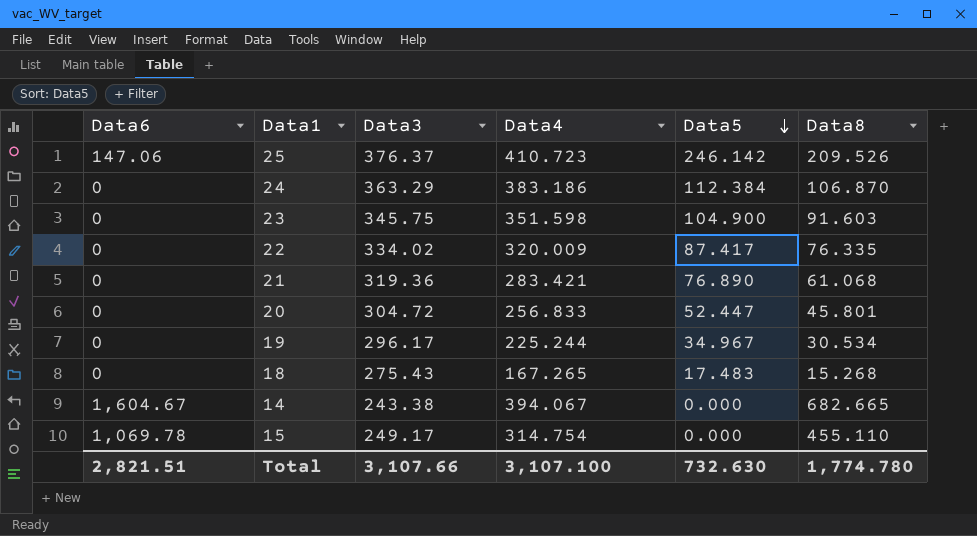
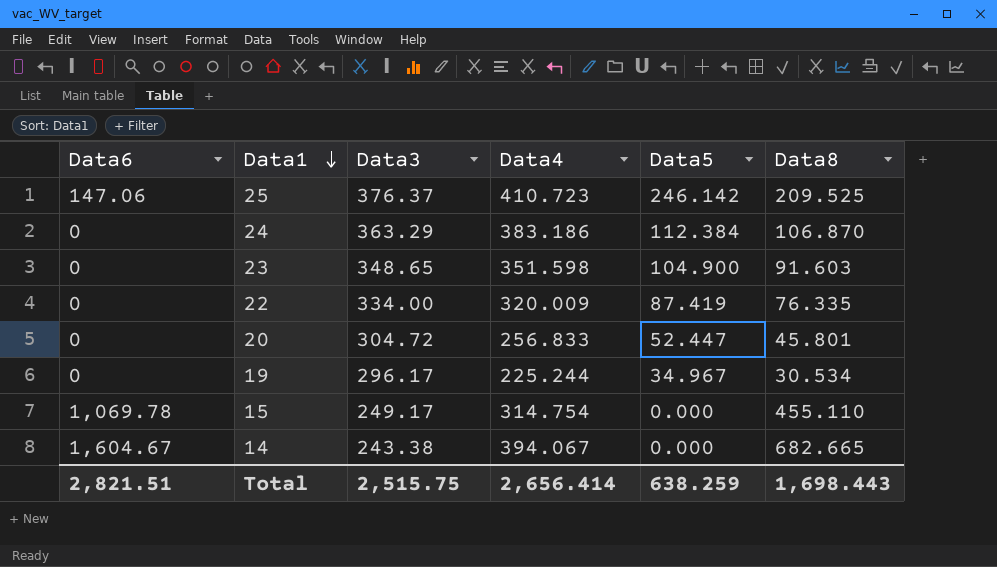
row order: Data5 descending -> Data1 descending
row 21: 0 | 319.36 | 283.421 | 76.890 | 61.068 -> none
row 18: 0 | 275.43 | 167.265 | 17.483 | 15.268 -> none
25 | Data8: 209.526 -> 209.525
23 | Data3: 345.75 -> 348.65
22 | Data3: 334.02 -> 334.00
22 | Data5: 87.417 -> 87.419
Total | Data3: 3,107.66 -> 2,515.75
Total | Data4: 3,107.100 -> 2,656.414
Total | Data5: 732.630 -> 638.259
Total | Data8: 1,774.780 -> 1,698.443

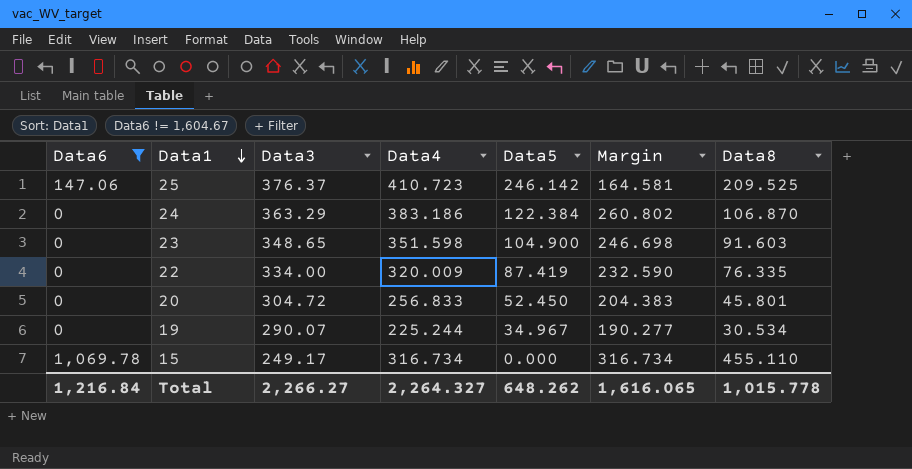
filter: none -> Data6 != 1,604.67
column Margin | formula: none -> [Data4] - [Data5]
24 | Data5: 112.384 -> 122.384
20 | Data5: 52.447 -> 52.450
19 | Data3: 296.17 -> 290.07
15 | Data4: 314.754 -> 316.734
Total | Data6: 2,821.51 -> 1,216.84
Total | Data3: 2,515.75 -> 2,266.27
Total | Data4: 2,656.414 -> 2,264.327
Total | Data5: 638.259 -> 648.262
Total | Data8: 1,698.443 -> 1,015.778

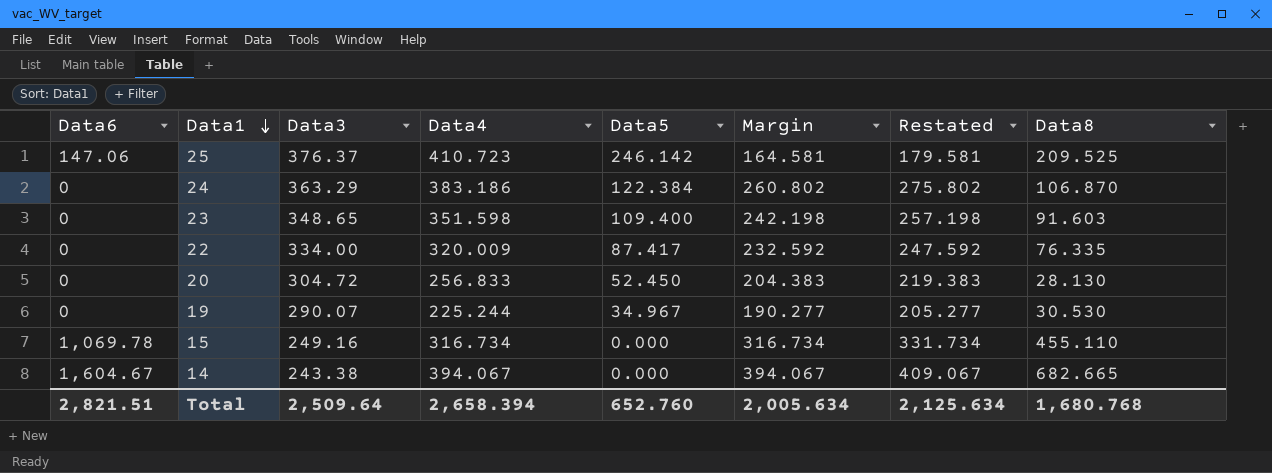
filter: Data6 != 1,604.67 -> none
column Restated | formula: none -> [Margin] + 15
23 | Data5: 104.900 -> 109.400
23 | Margin: 246.698 -> 242.198
22 | Data5: 87.419 -> 87.417
22 | Margin: 232.590 -> 232.592
20 | Data8: 45.801 -> 28.130
19 | Data8: 30.534 -> 30.530
15 | Data3: 249.17 -> 249.16
Total | Data6: 1,216.84 -> 2,821.51
Total | Data3: 2,266.27 -> 2,509.64
Total | Data4: 2,264.327 -> 2,658.394
Total | Data5: 648.262 -> 652.760
Total | Margin: 1,616.065 -> 2,005.634
Total | Data8: 1,015.778 -> 1,680.768

